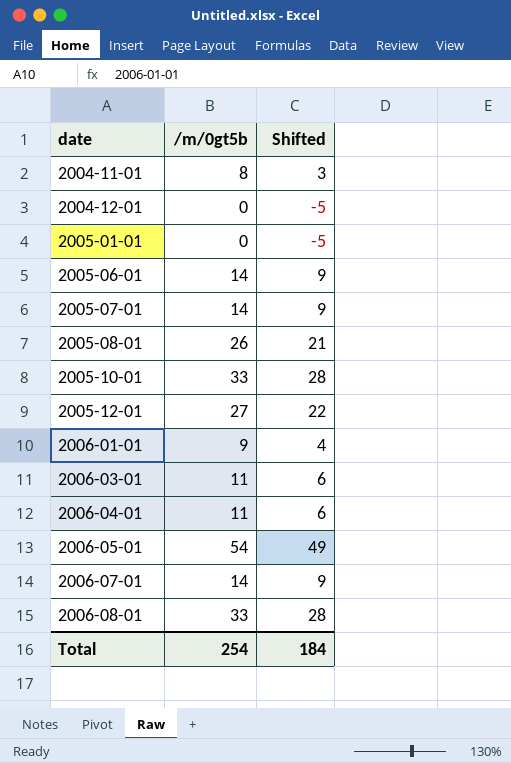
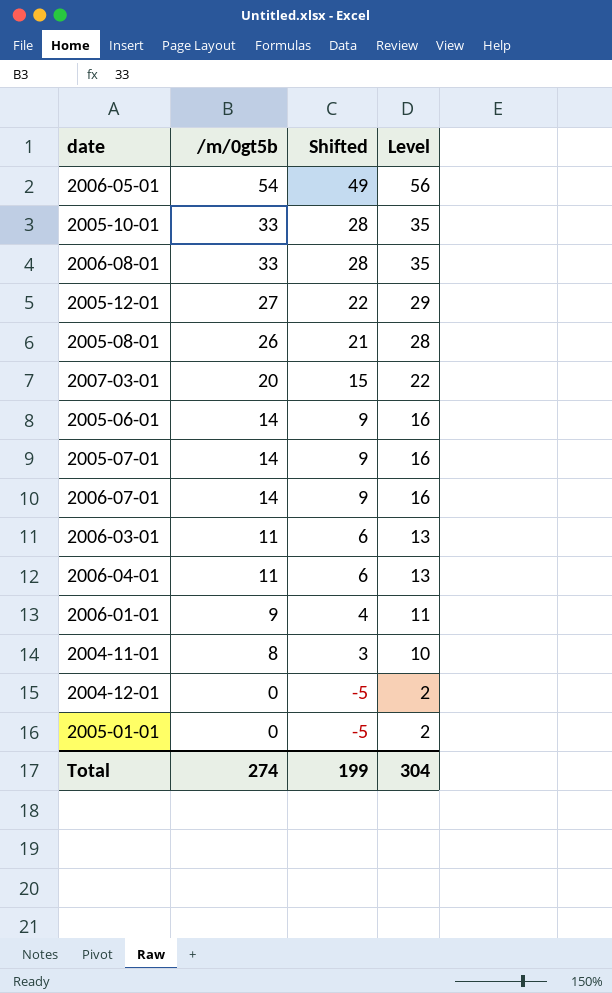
row order: date ascending -> /m/0gt5b descending
column Level | formula: none -> [/m/0gt5b] + 2
row 2007-03-01: none -> 20 | 15 | 22
Total | /m/0gt5b: 254 -> 274
Total | Shifted: 184 -> 199

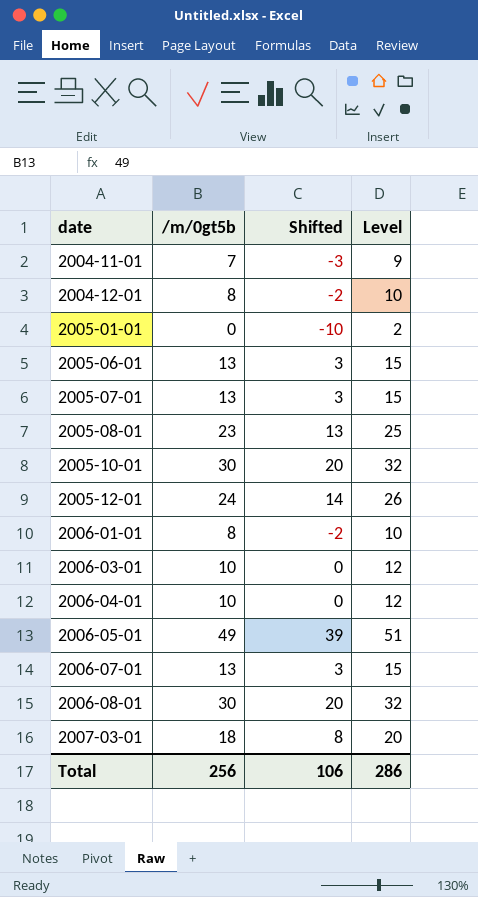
row order: /m/0gt5b descending -> date ascending
column Shifted | formula: [/m/0gt5b] - 5 -> [/m/0gt5b] - 10
2004-11-01 | /m/0gt5b: 8 -> 7
2004-11-01 | Level: 10 -> 9
2004-12-01 | /m/0gt5b: 0 -> 8
2004-12-01 | Level: 2 -> 10
2005-06-01 | /m/0gt5b: 14 -> 13
2005-06-01 | Level: 16 -> 15
2005-07-01 | /m/0gt5b: 14 -> 13
2005-07-01 | Level: 16 -> 15
2005-08-01 | /m/0gt5b: 26 -> 23
2005-08-01 | Level: 28 -> 25
2005-10-01 | /m/0gt5b: 33 -> 30
2005-10-01 | Level: 35 -> 32
2005-12-01 | /m/0gt5b: 27 -> 24
2005-12-01 | Level: 29 -> 26
2006-01-01 | /m/0gt5b: 9 -> 8
2006-01-01 | Level: 11 -> 10
2006-03-01 | /m/0gt5b: 11 -> 10
2006-03-01 | Level: 13 -> 12
2006-04-01 | /m/0gt5b: 11 -> 10
2006-04-01 | Level: 13 -> 12
2006-05-01 | /m/0gt5b: 54 -> 49
2006-05-01 | Level: 56 -> 51
2006-07-01 | /m/0gt5b: 14 -> 13
2006-07-01 | Level: 16 -> 15
2006-08-01 | /m/0gt5b: 33 -> 30
2006-08-01 | Level: 35 -> 32
2007-03-01 | /m/0gt5b: 20 -> 18
2007-03-01 | Level: 22 -> 20
Total | /m/0gt5b: 274 -> 256
Total | Shifted: 199 -> 106
Total | Level: 304 -> 286

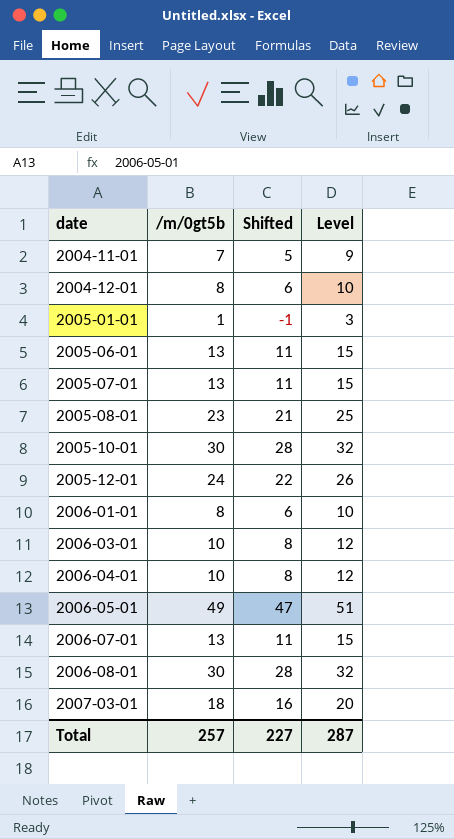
column Shifted | formula: [/m/0gt5b] - 10 -> [/m/0gt5b] - 2
2005-01-01 | /m/0gt5b: 0 -> 1
2005-01-01 | Level: 2 -> 3
Total | /m/0gt5b: 256 -> 257
Total | Shifted: 106 -> 227
Total | Level: 286 -> 287

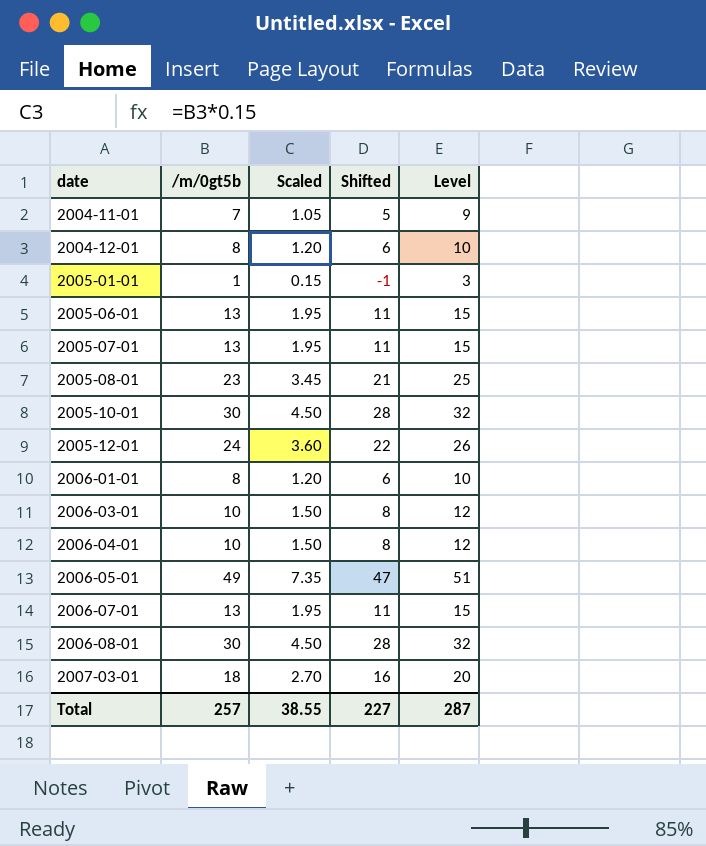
column Scaled | formula: none -> [/m/0gt5b] * 0.15

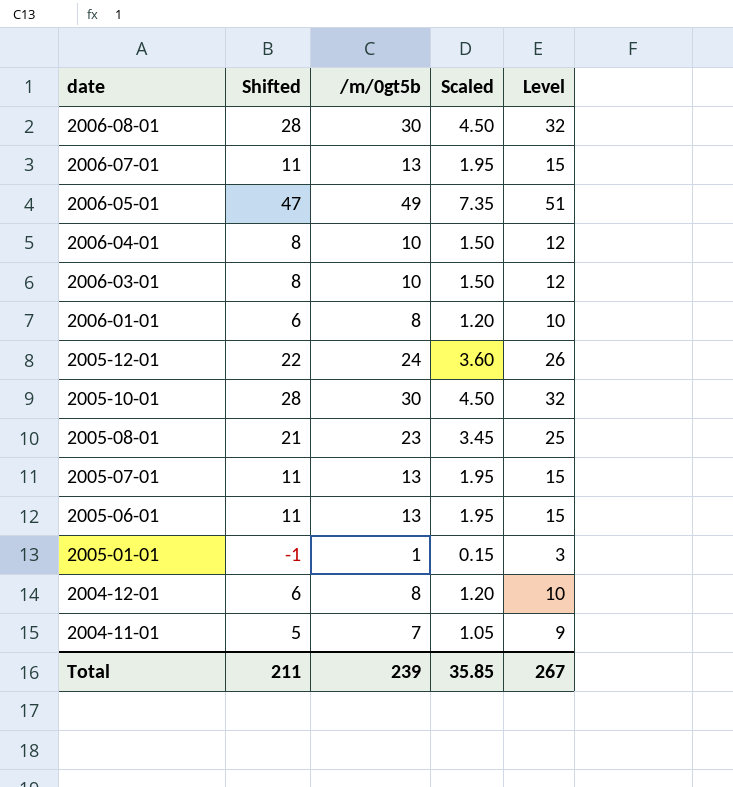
row order: date ascending -> date descending
column Shifted | position: 4 -> 2
row 2007-03-01: 18 | 2.70 | 16 | 20 -> none
Total | Shifted: 227 -> 211
Total | /m/0gt5b: 257 -> 239
Total | Scaled: 38.55 -> 35.85
Total | Level: 287 -> 267

